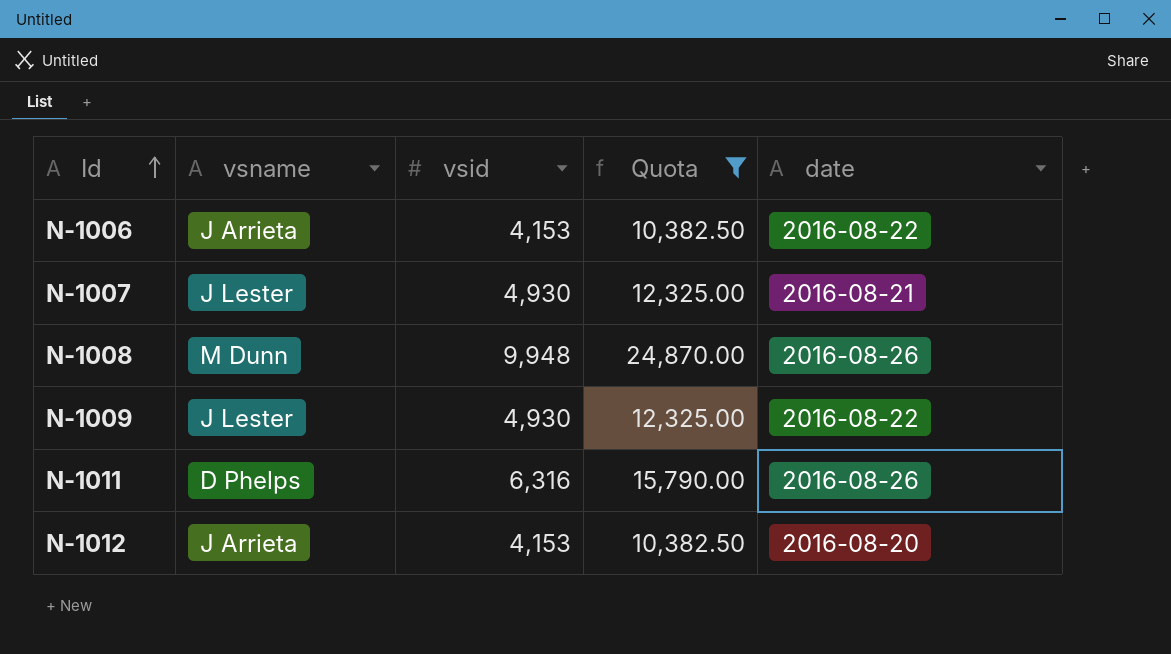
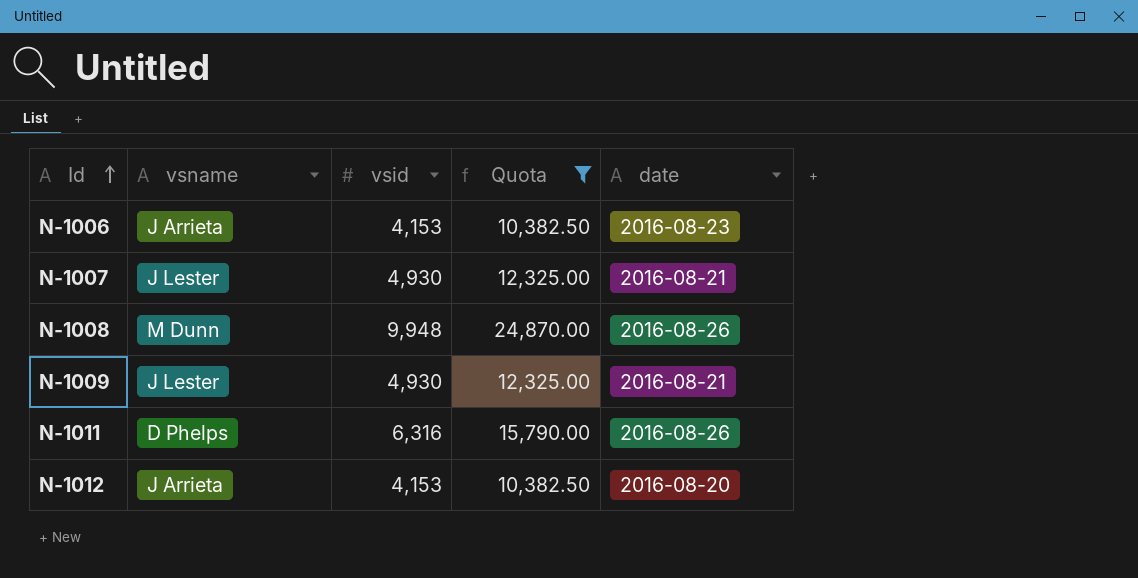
N-1006 | date: 2016-08-22 -> 2016-08-23
N-1009 | date: 2016-08-22 -> 2016-08-21

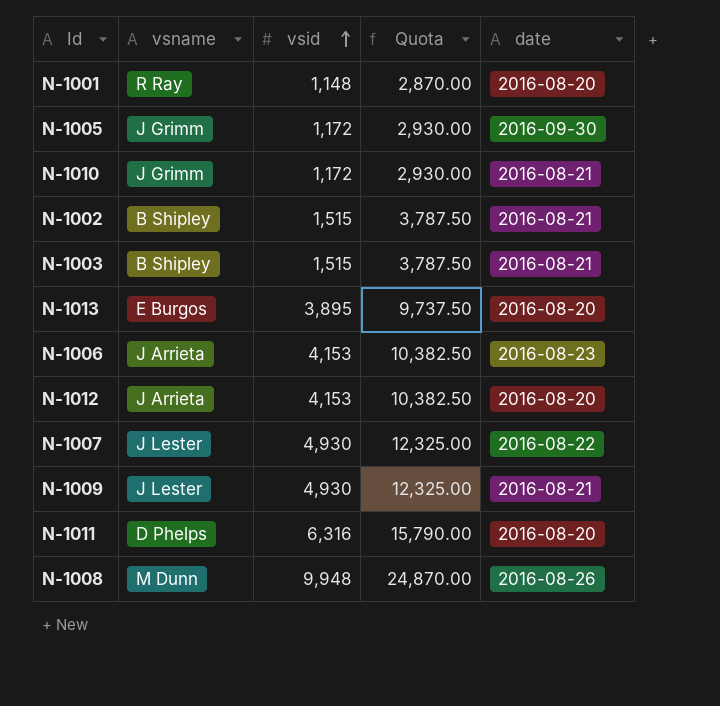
filter: Quota >= 10,382.50 -> none
row order: Id ascending -> vsid ascending
N-1007 | date: 2016-08-21 -> 2016-08-22
N-1011 | date: 2016-08-26 -> 2016-08-20

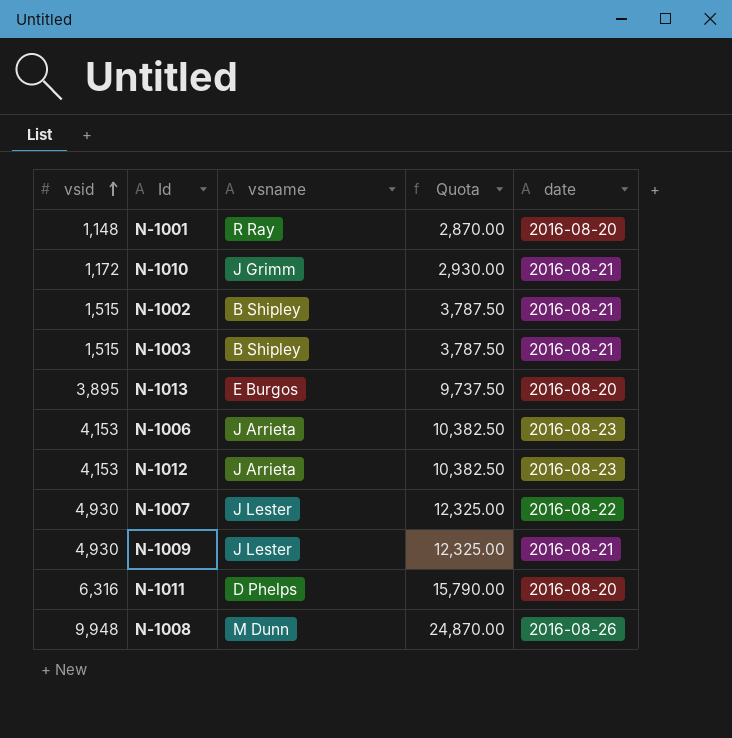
column vsid | position: 3 -> 1
row N-1005: J Grimm | 1,172 | 2,930.00 | 2016-09-30 -> none
N-1012 | date: 2016-08-20 -> 2016-08-23

